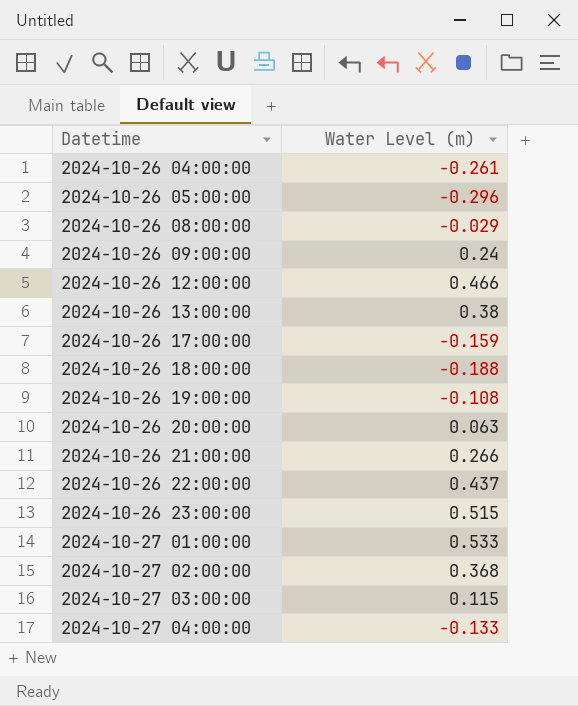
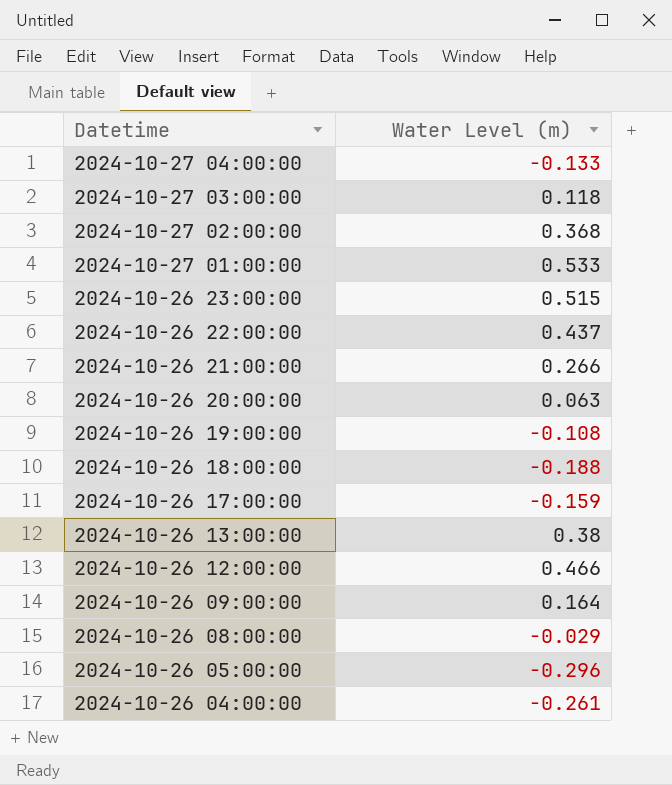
row order: Datetime ascending -> Datetime descending
2024-10-27 03:00:00 | Water Level (m): 0.115 -> 0.118
2024-10-26 09:00:00 | Water Level (m): 0.24 -> 0.164

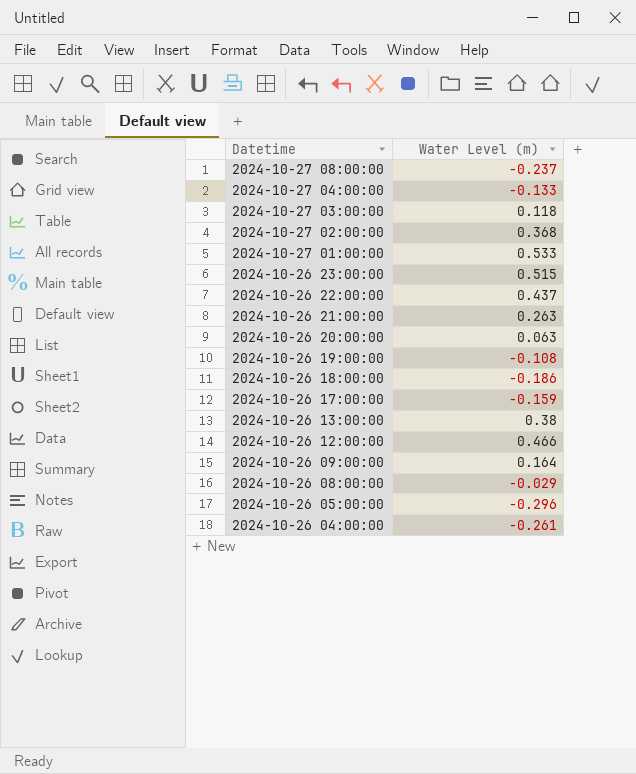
row 2024-10-27 08:00:00: none -> -0.237
2024-10-26 21:00:00 | Water Level (m): 0.266 -> 0.263
2024-10-26 18:00:00 | Water Level (m): -0.188 -> -0.186

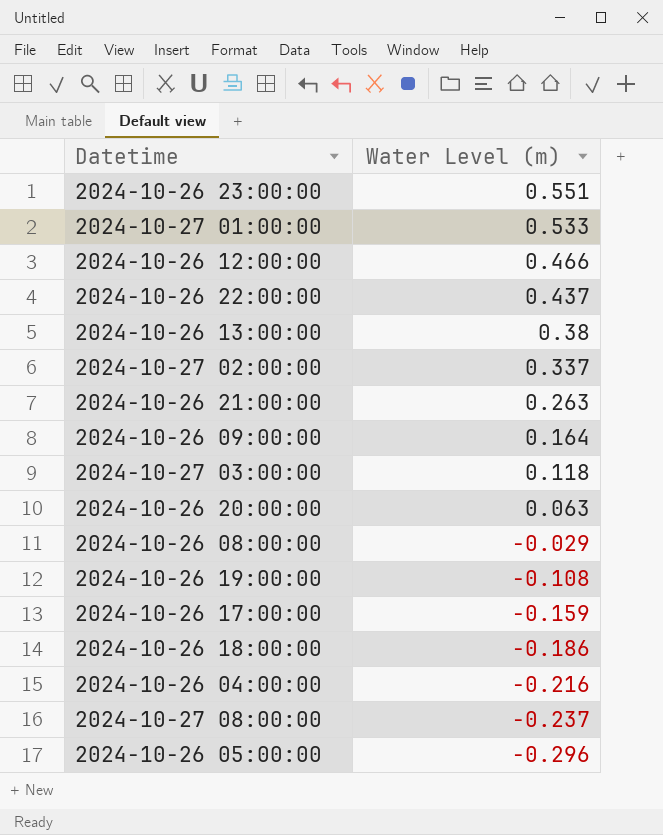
row order: Datetime descending -> Water Level (m) descending
row 2024-10-27 04:00:00: -0.133 -> none
2024-10-26 23:00:00 | Water Level (m): 0.515 -> 0.551
2024-10-27 02:00:00 | Water Level (m): 0.368 -> 0.337
2024-10-26 04:00:00 | Water Level (m): -0.261 -> -0.216

